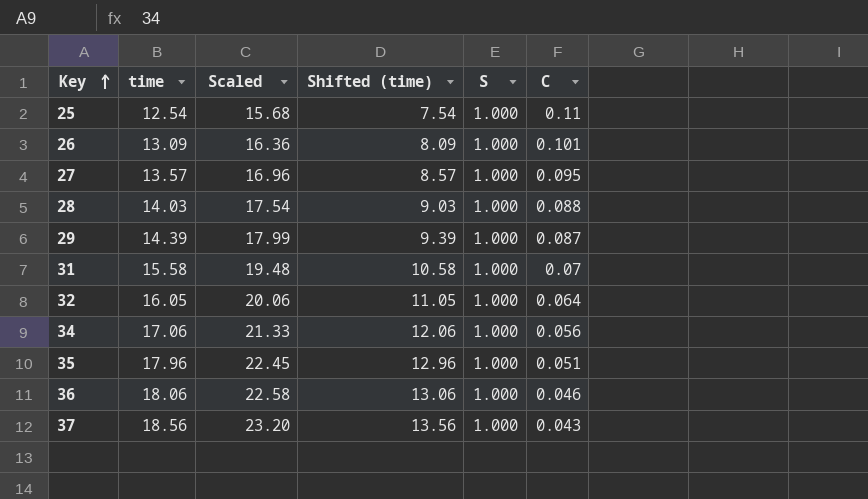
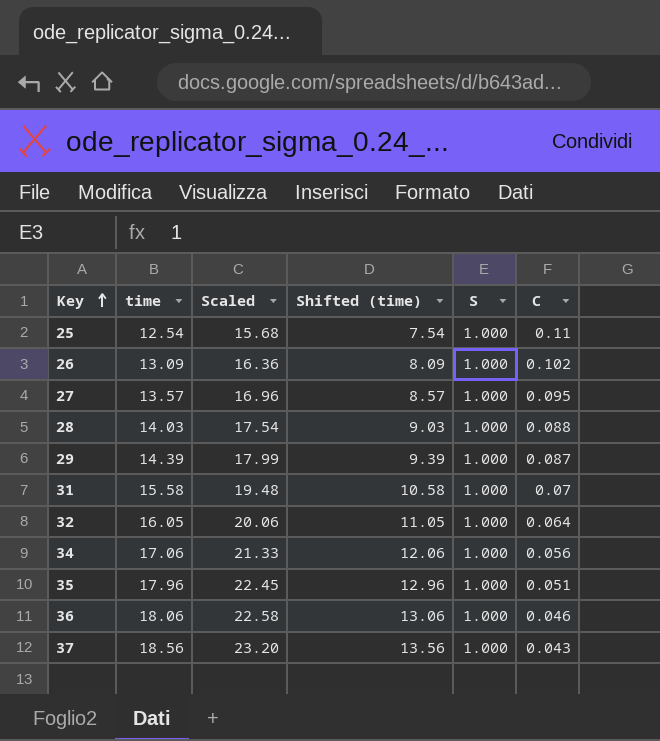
26 | C: 0.101 -> 0.102

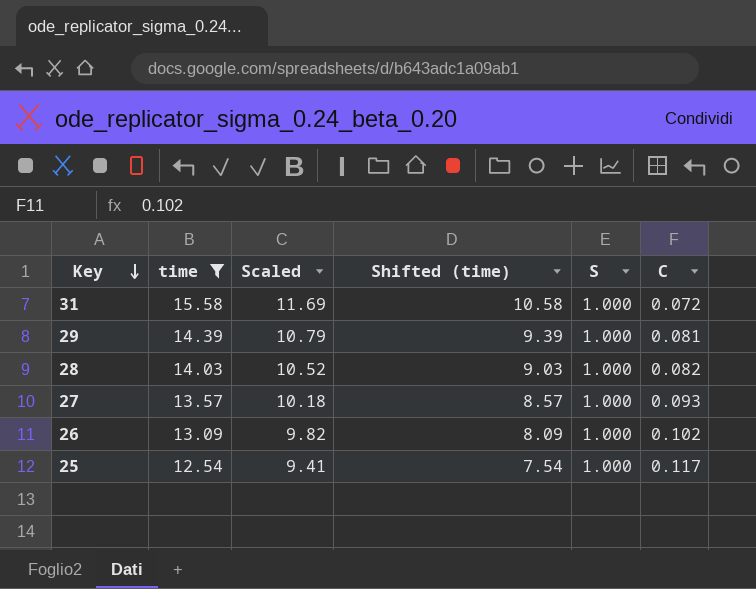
filter: none -> time <= 15.58
row order: Key ascending -> Key descending
column Scaled | formula: [time] * 1.25 -> [time] * 0.75
31 | C: 0.07 -> 0.072
29 | C: 0.087 -> 0.081
28 | C: 0.088 -> 0.082
27 | C: 0.095 -> 0.093
25 | C: 0.11 -> 0.117

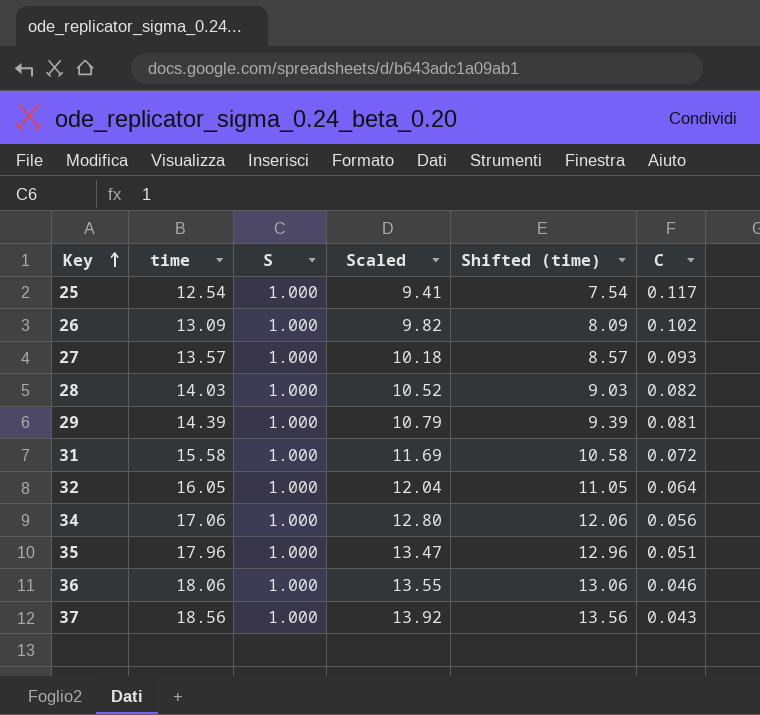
filter: time <= 15.58 -> none
row order: Key descending -> Key ascending
column S | position: 5 -> 3

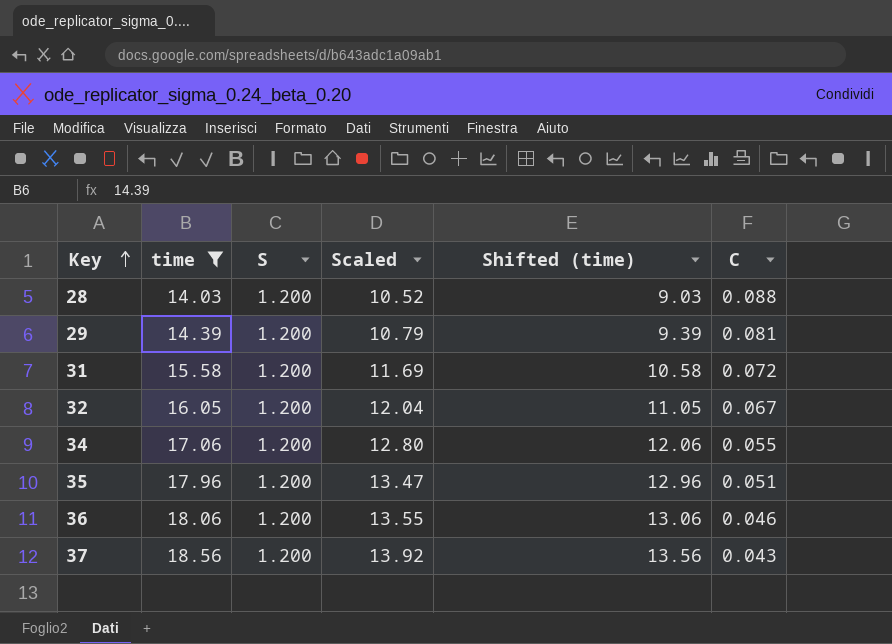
filter: none -> time >= 14.03
28 | S: 1.000 -> 1.200
28 | C: 0.082 -> 0.088
29 | S: 1.000 -> 1.200
31 | S: 1.000 -> 1.200
32 | S: 1.000 -> 1.200
32 | C: 0.064 -> 0.067
34 | S: 1.000 -> 1.200
34 | C: 0.056 -> 0.055
35 | S: 1.000 -> 1.200
36 | S: 1.000 -> 1.200
37 | S: 1.000 -> 1.200

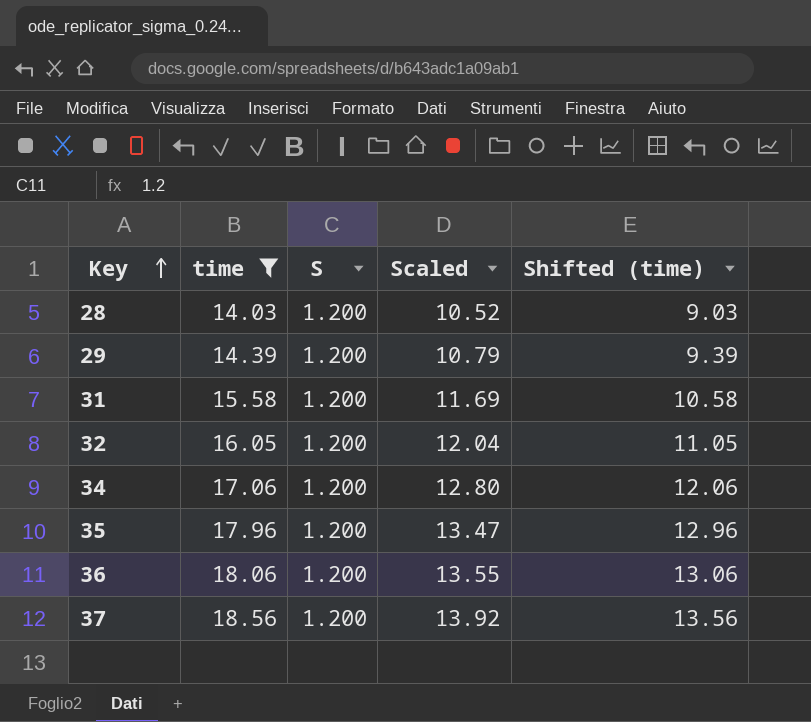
column C | position: 6 -> none

